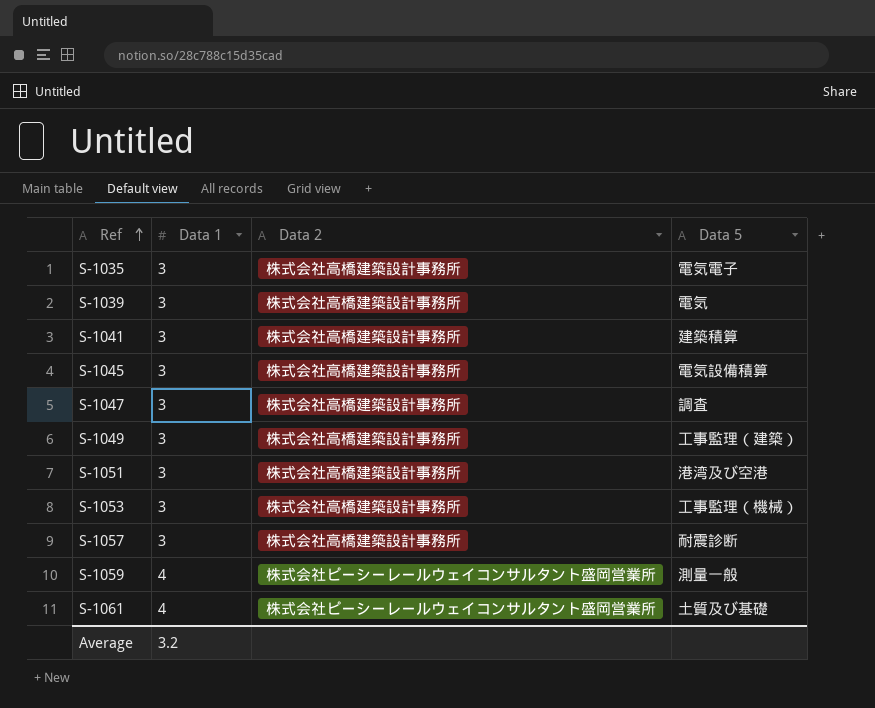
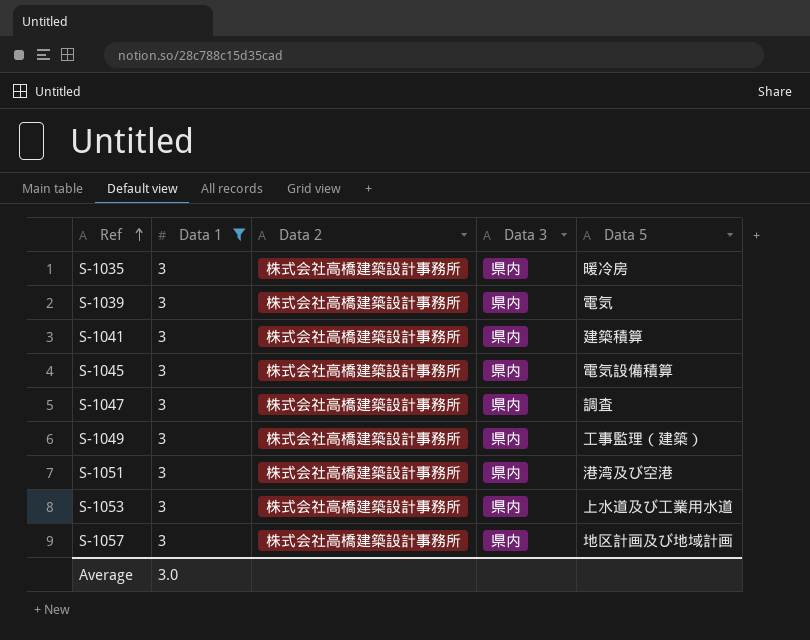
filter: none -> Data 1 = 3
column Data 3 | position: none -> 4
S-1035 | Data 5: 電気電子 -> 暖冷房
S-1053 | Data 5: 工事監理（機械） -> 上水道及び工業用水道
S-1057 | Data 5: 耐震診断 -> 地区計画及び地域計画
Average | Data 1: 3.2 -> 3.0

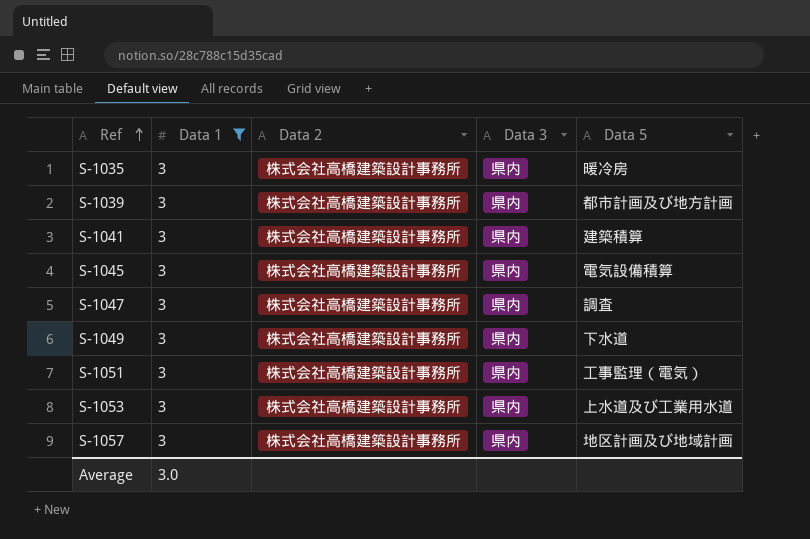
S-1039 | Data 5: 電気 -> 都市計画及び地方計画
S-1049 | Data 5: 工事監理（建築） -> 下水道
S-1051 | Data 5: 港湾及び空港 -> 工事監理（電気）

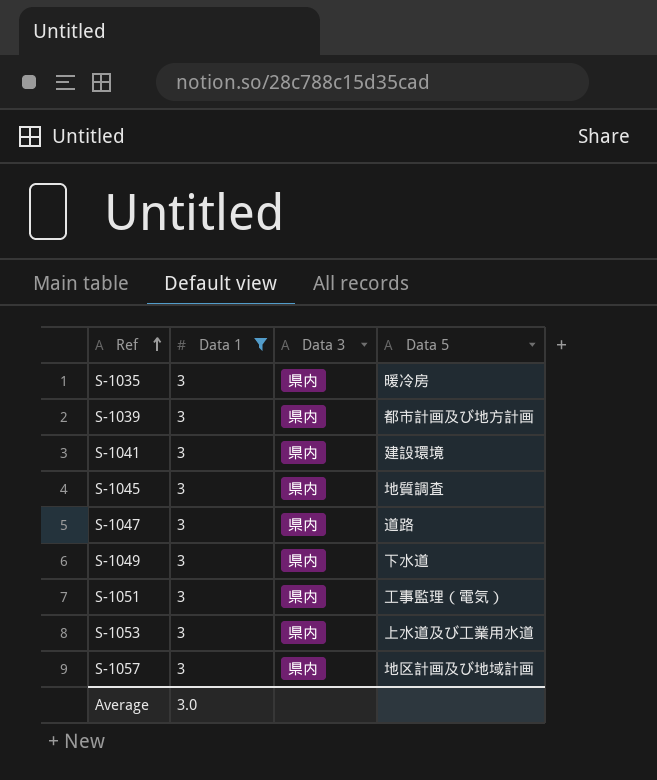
column Data 2 | position: 3 -> none
S-1041 | Data 5: 建築積算 -> 建設環境
S-1045 | Data 5: 電気設備積算 -> 地質調査
S-1047 | Data 5: 調査 -> 道路

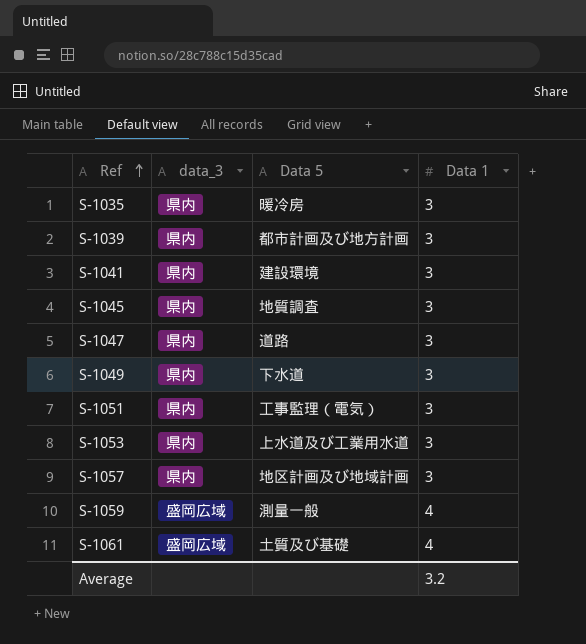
filter: Data 1 = 3 -> none
column name: Data 3 -> data_3
column Data 1 | position: 2 -> 4
Average | Data 1: 3.0 -> 3.2

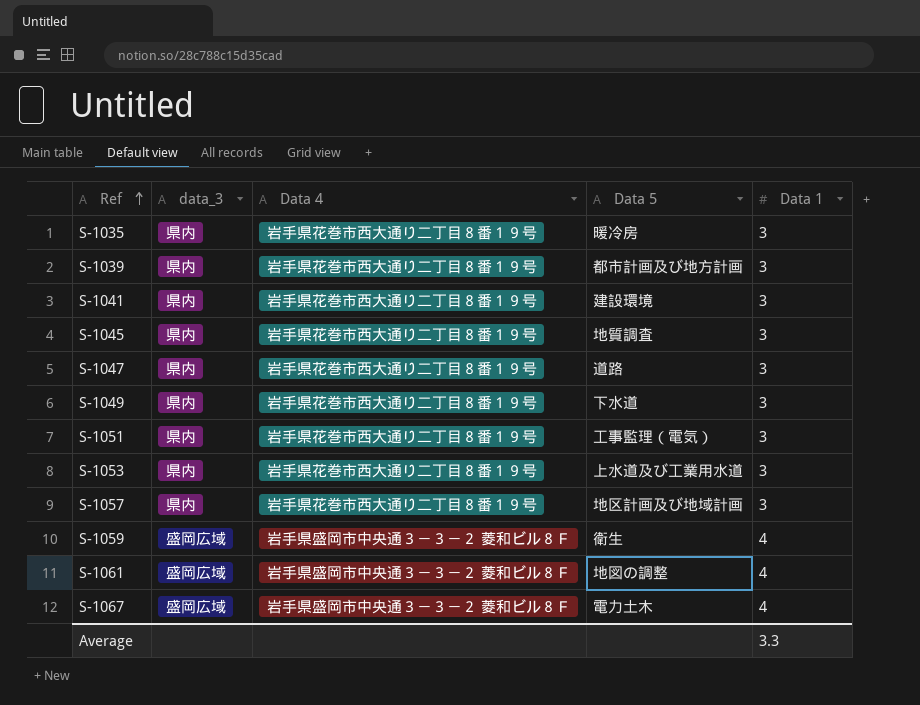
column Data 4 | position: none -> 3
S-1059 | Data 5: 測量一般 -> 衛生
S-1061 | Data 5: 土質及び基礎 -> 地図の調整
row S-1067: none -> 盛岡広域 | 岩手県盛岡市中央通３－３－２ 菱和ビル８Ｆ | 電力土木 | 4
Average | Data 1: 3.2 -> 3.3

